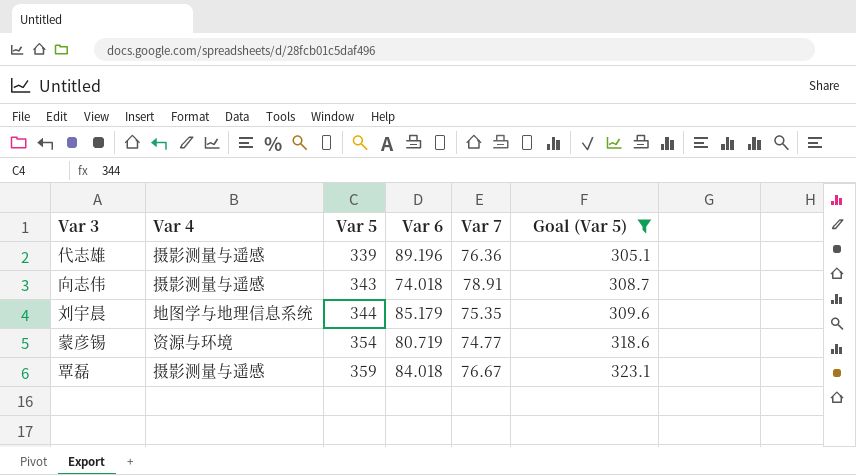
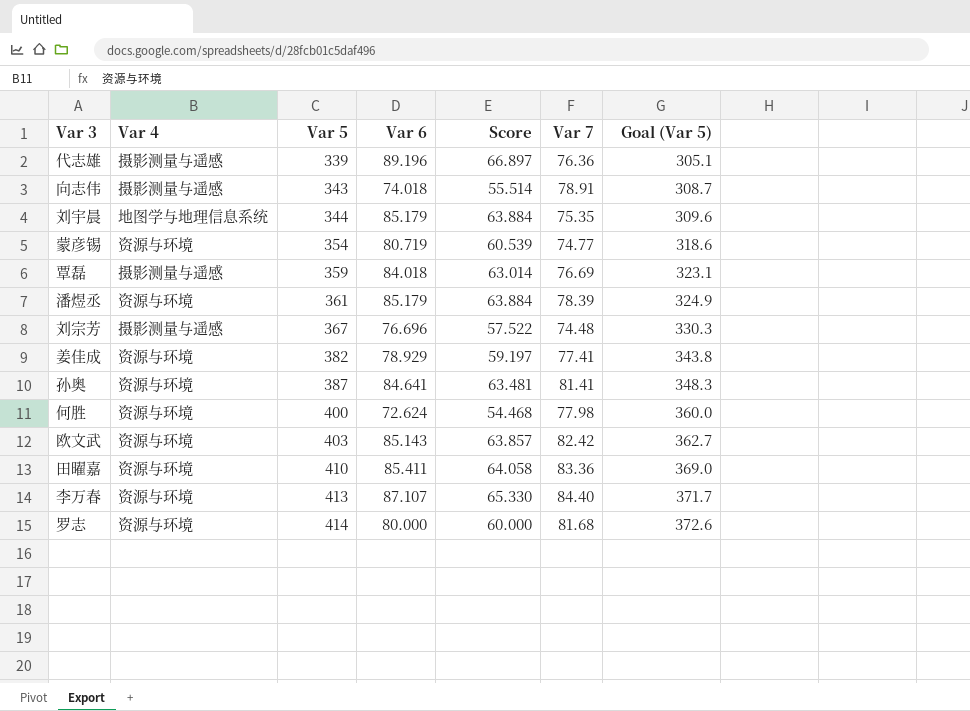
filter: Goal (Var 5) <= 323.1 -> none
column Score | formula: none -> [Var 6] * 0.75
覃磊 | Var 7: 76.67 -> 76.69

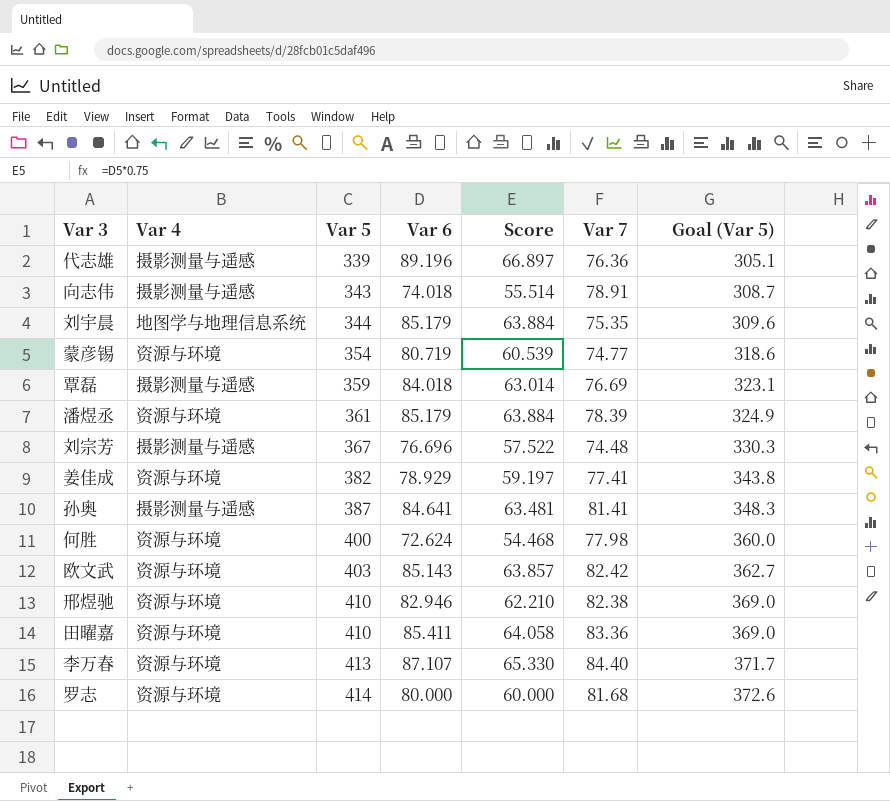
孙奥 | Var 4: 资源与环境 -> 摄影测量与遥感
row 邢煜驰: none -> 资源与环境 | 410 | 82.946 | 62.210 | 82.38 | 369.0

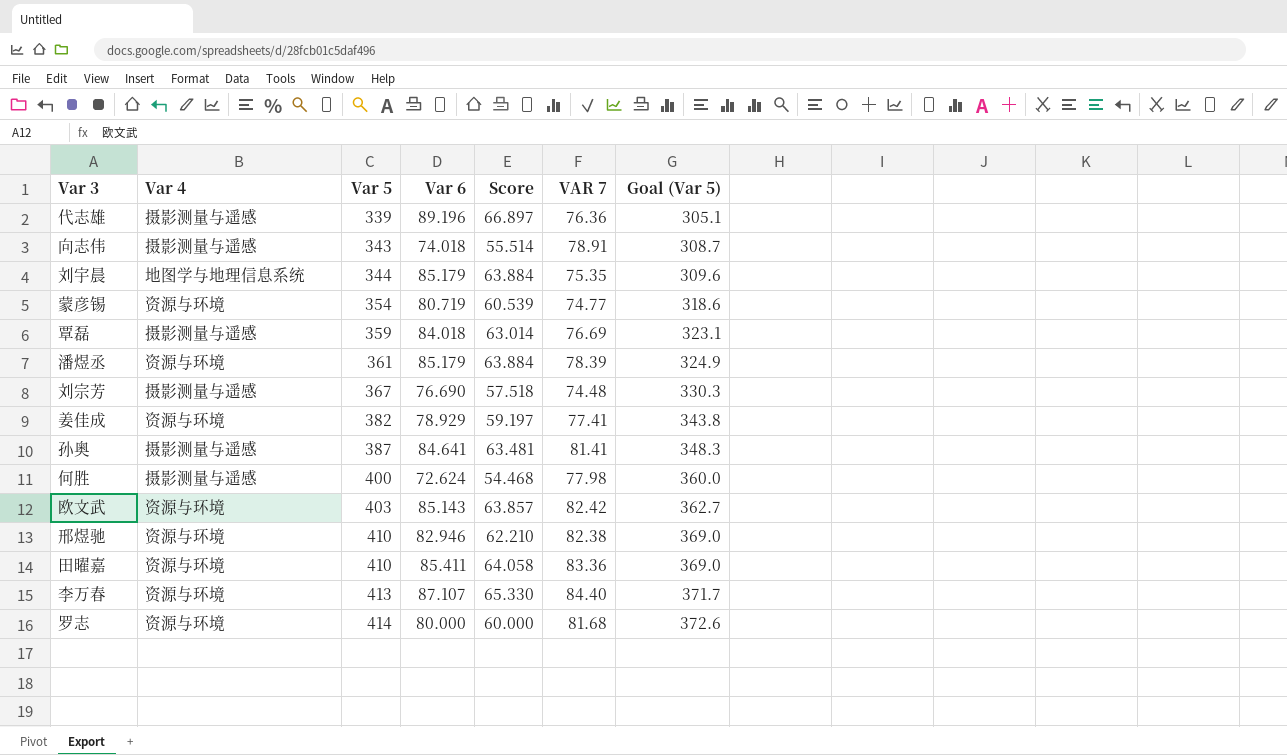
column name: Var 7 -> VAR 7
刘宗芳 | Var 6: 76.696 -> 76.690
刘宗芳 | Score: 57.522 -> 57.518
何胜 | Var 4: 资源与环境 -> 摄影测量与遥感

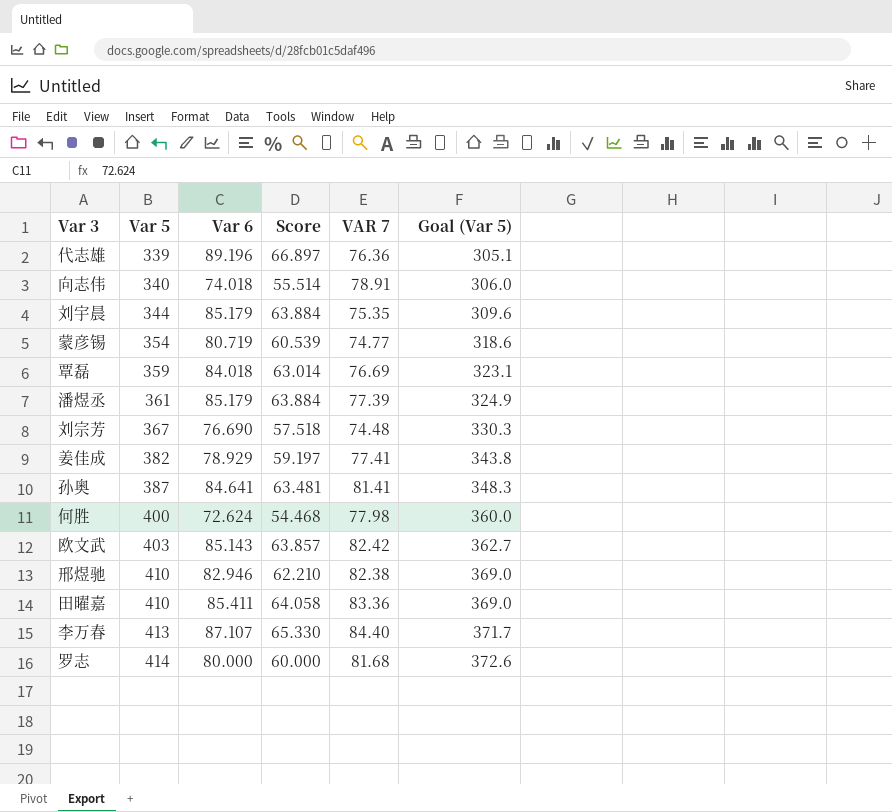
column Var 4 | position: 2 -> none
向志伟 | Var 5: 343 -> 340
向志伟 | Goal (Var 5): 308.7 -> 306.0
潘煜丞 | VAR 7: 78.39 -> 77.39

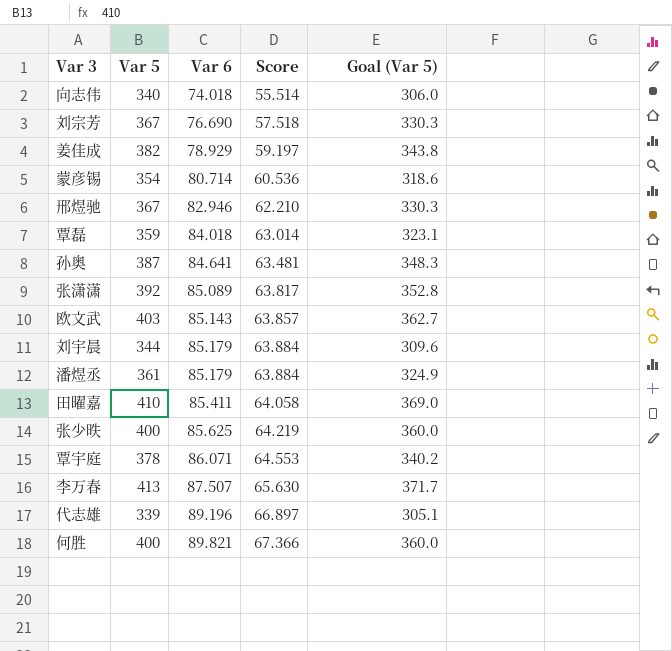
row order: Var 5 ascending -> Var 6 ascending
column VAR 7 | position: 5 -> none
row 罗志: 414 | 80.000 | 60.000 | 81.68 | 372.6 -> none
蒙彦锡 | Var 6: 80.719 -> 80.714
蒙彦锡 | Score: 60.539 -> 60.536
邢煜驰 | Var 5: 410 -> 367
邢煜驰 | Goal (Var 5): 369.0 -> 330.3
row 张潇潇: none -> 392 | 85.089 | 63.817 | 352.8
row 张少昳: none -> 400 | 85.625 | 64.219 | 360.0
row 覃宇庭: none -> 378 | 86.071 | 64.553 | 340.2
李万春 | Var 6: 87.107 -> 87.507
李万春 | Score: 65.330 -> 65.630
何胜 | Var 6: 72.624 -> 89.821
何胜 | Score: 54.468 -> 67.366

